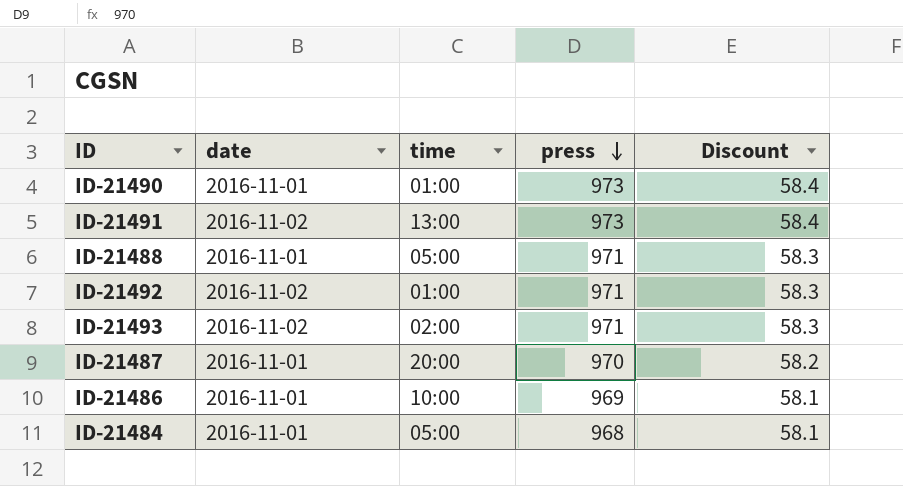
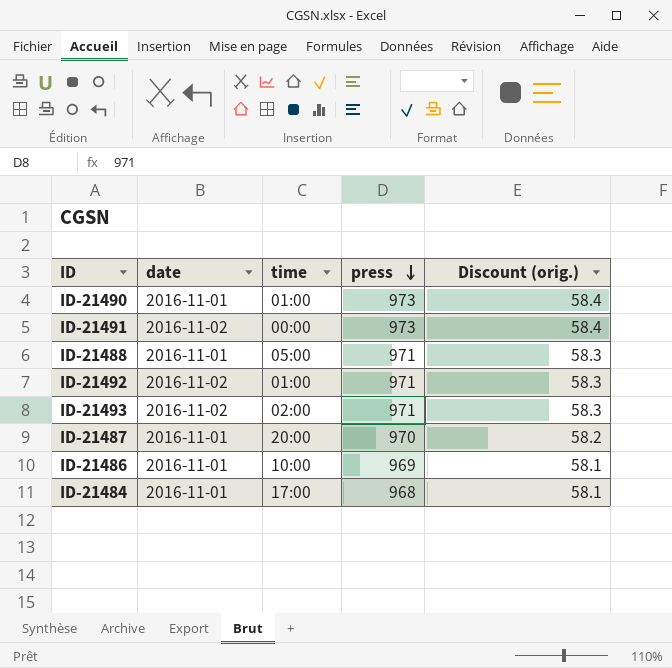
column name: Discount -> Discount (orig.)
ID-21491 | time: 13:00 -> 00:00
ID-21484 | time: 05:00 -> 17:00

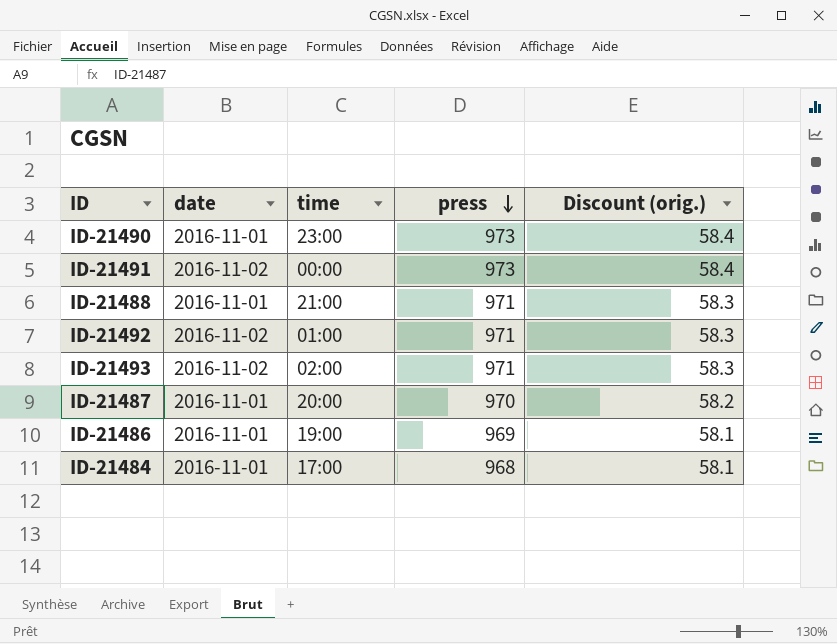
ID-21490 | time: 01:00 -> 23:00
ID-21488 | time: 05:00 -> 21:00
ID-21486 | time: 10:00 -> 19:00

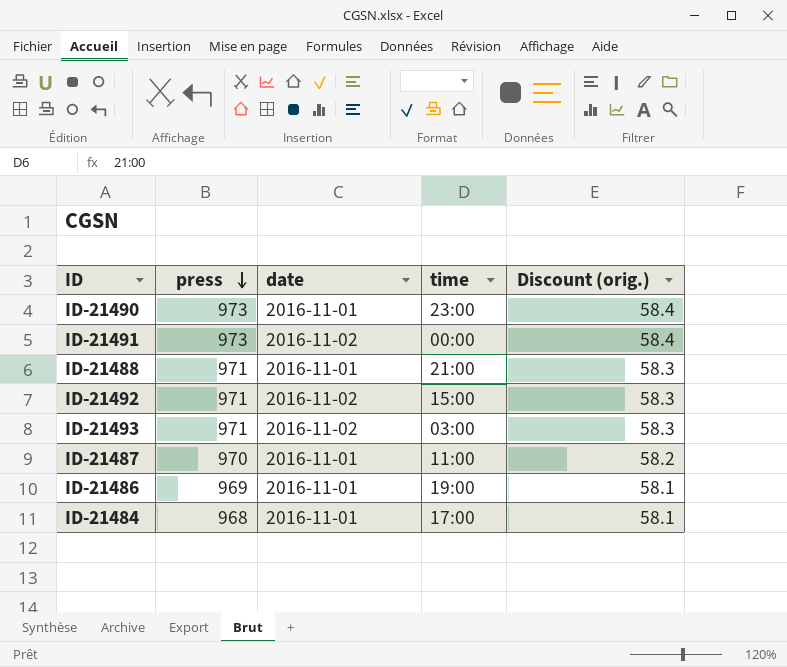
column press | position: 4 -> 2
ID-21492 | time: 01:00 -> 15:00
ID-21493 | time: 02:00 -> 03:00
ID-21487 | time: 20:00 -> 11:00

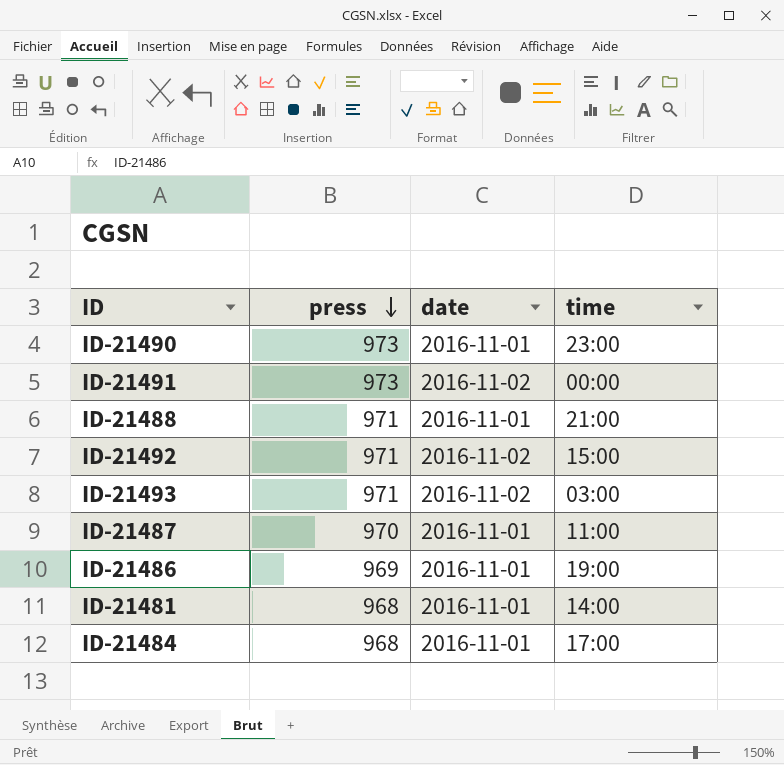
column Discount (orig.) | formula: [press] * 0.06 -> none
row ID-21481: none -> 968 | 2016-11-01 | 14:00

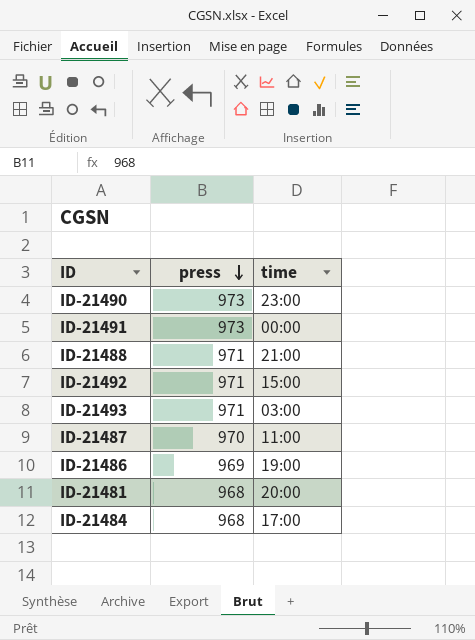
column date | position: 3 -> none
ID-21481 | time: 14:00 -> 20:00

